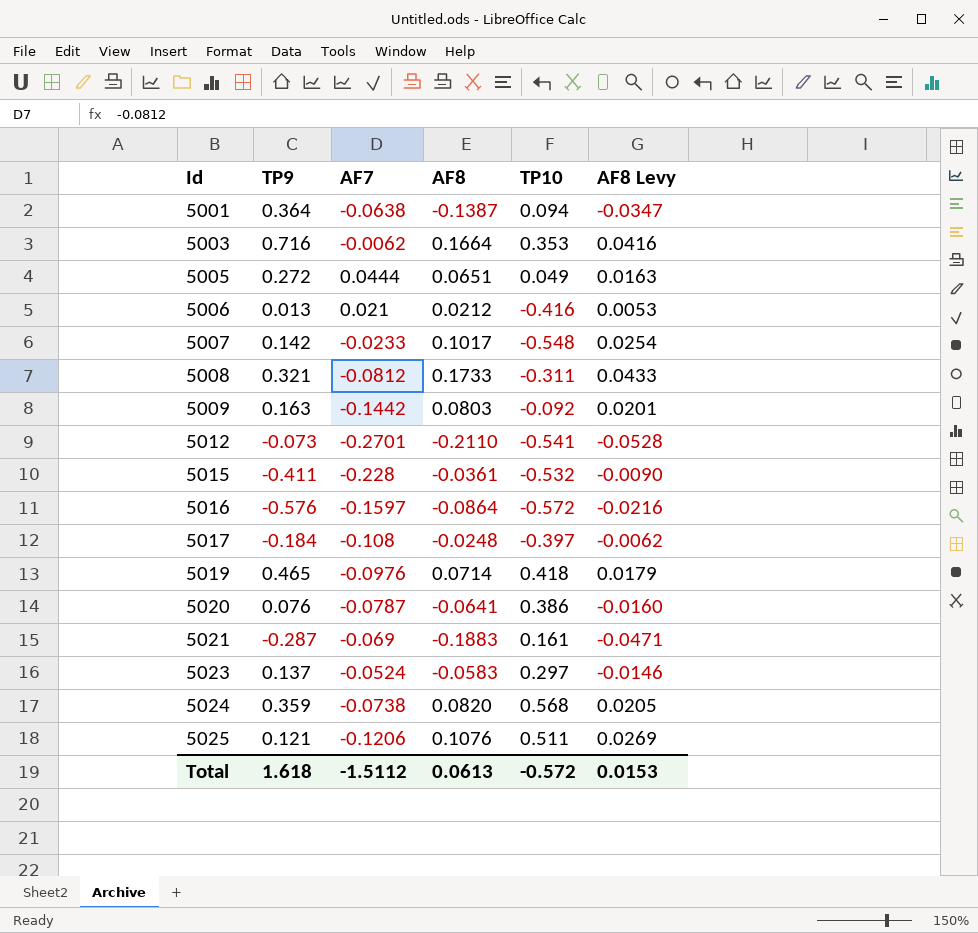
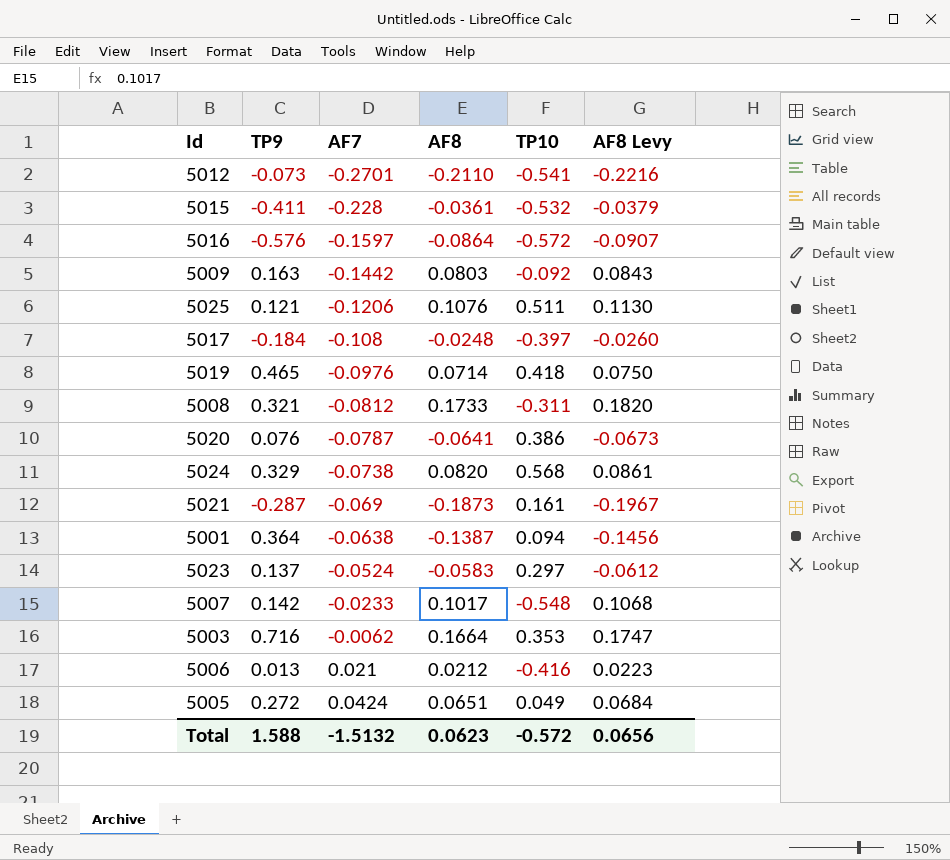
row order: Id ascending -> AF7 ascending
column AF8 Levy | formula: [AF8] * 0.25 -> [AF8] * 1.05
5024 | TP9: 0.359 -> 0.329
5021 | AF8: -0.1883 -> -0.1873
5005 | AF7: 0.0444 -> 0.0424
Total | TP9: 1.618 -> 1.588
Total | AF7: -1.5112 -> -1.5132
Total | AF8: 0.0613 -> 0.0623
Total | AF8 Levy: 0.0153 -> 0.0656

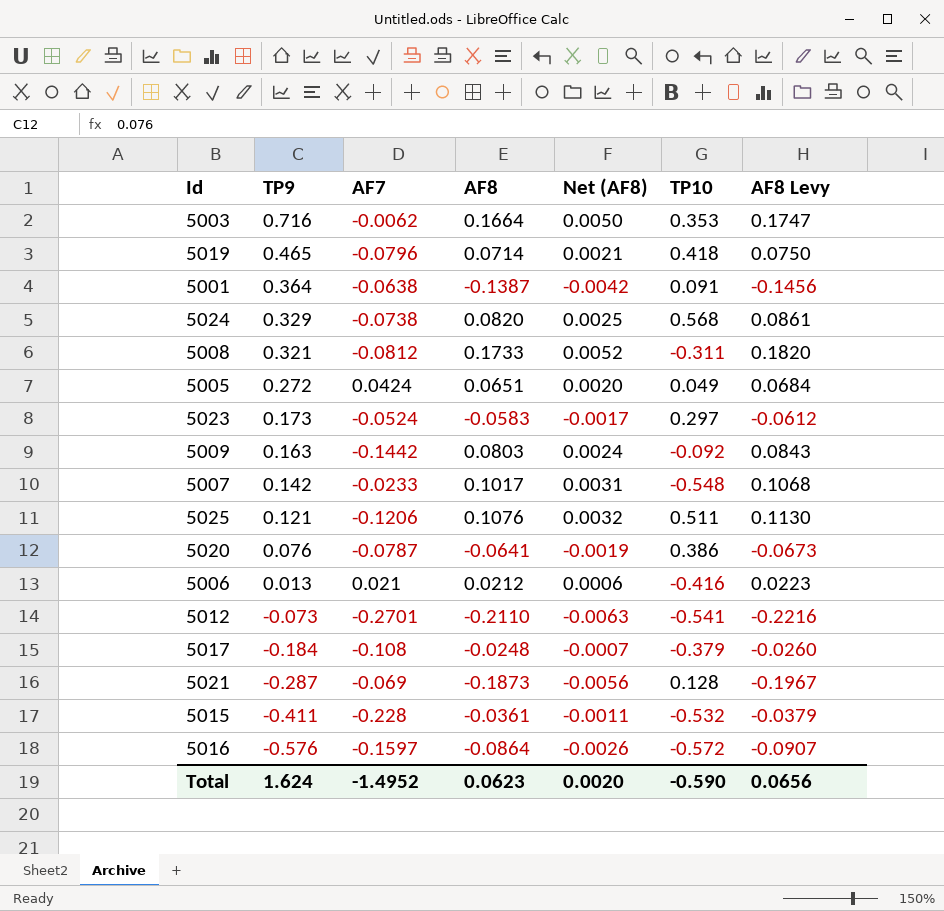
row order: AF7 ascending -> TP9 descending
column Net (AF8) | formula: none -> [AF8] * 0.03
5019 | AF7: -0.0976 -> -0.0796
5001 | TP10: 0.094 -> 0.091
5023 | TP9: 0.137 -> 0.173
5017 | TP10: -0.397 -> -0.379
5021 | TP10: 0.161 -> 0.128
Total | TP9: 1.588 -> 1.624
Total | AF7: -1.5132 -> -1.4952
Total | TP10: -0.572 -> -0.590

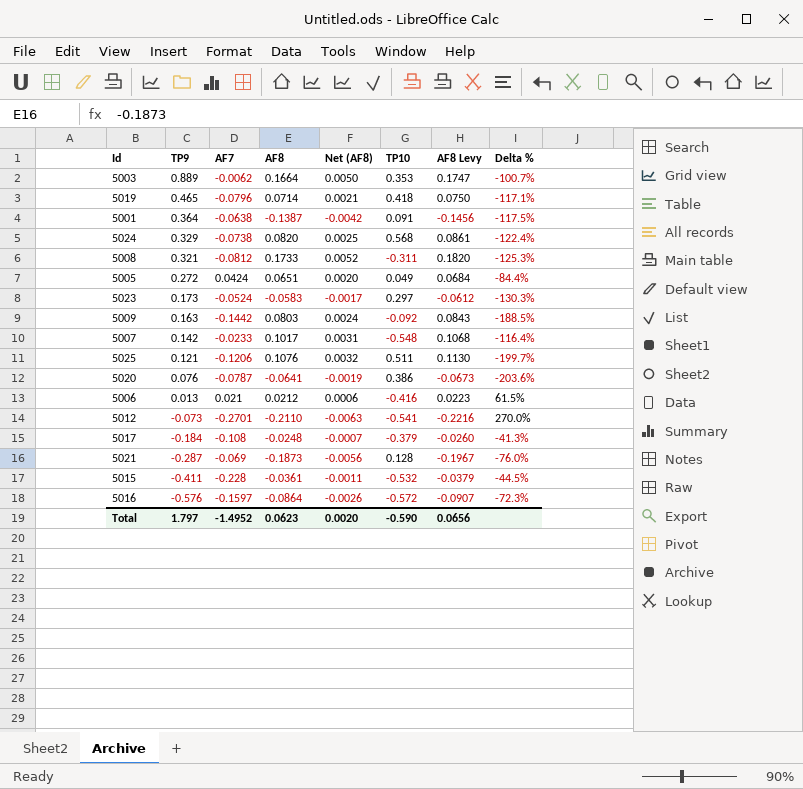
column Delta % | formula: none -> ([AF7] - [TP9]) / [TP9]
5003 | TP9: 0.716 -> 0.889
Total | TP9: 1.624 -> 1.797

